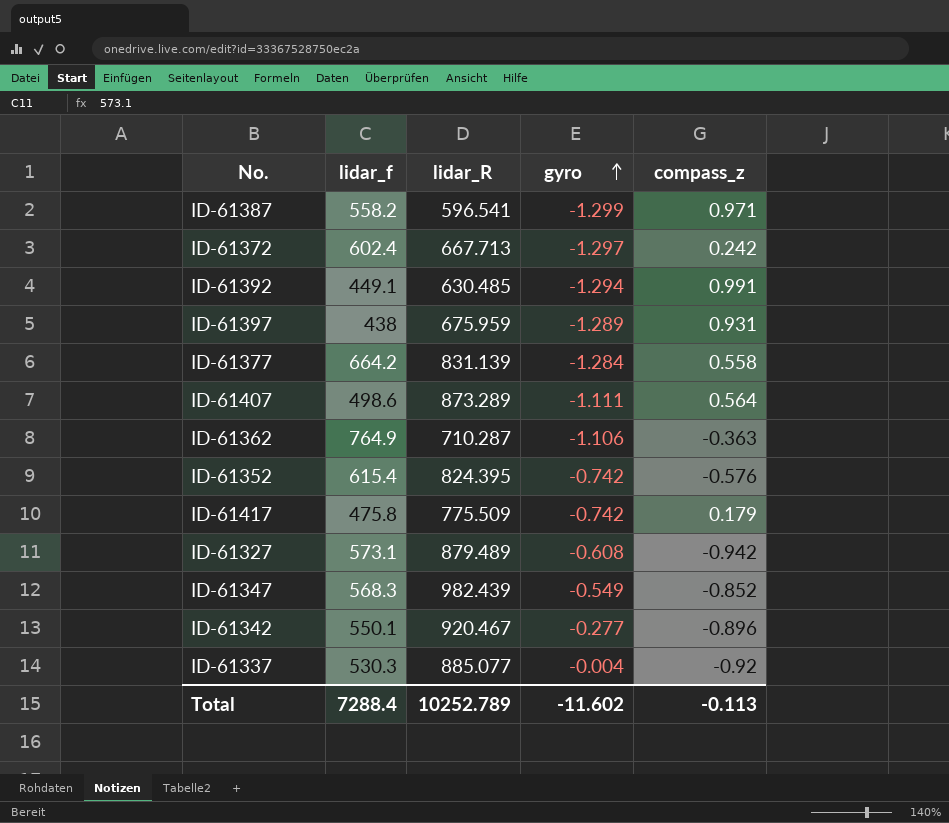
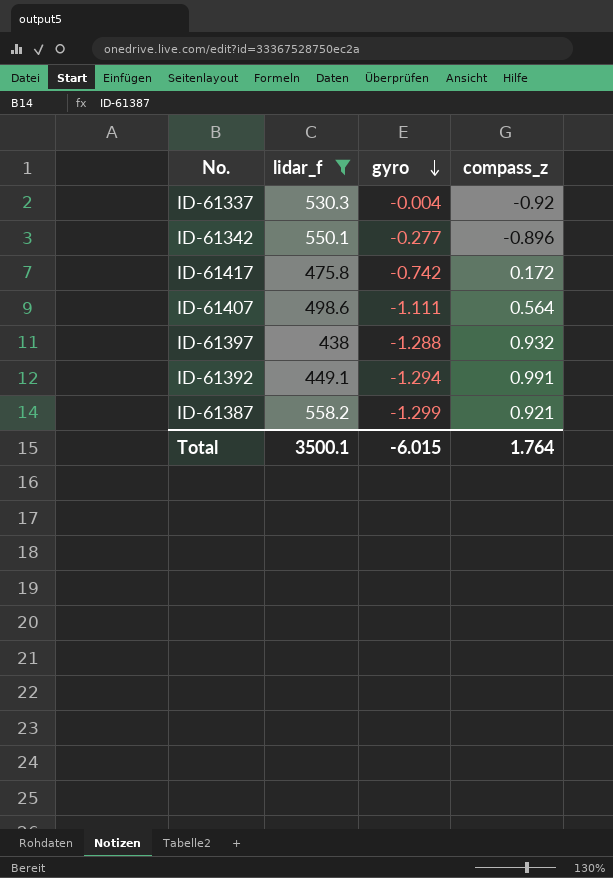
filter: none -> lidar_f <= 558.2
row order: gyro ascending -> gyro descending
column lidar_R | position: 3 -> none
ID-61417 | compass_z: 0.179 -> 0.172
ID-61397 | gyro: -1.289 -> -1.288
ID-61397 | compass_z: 0.931 -> 0.932
ID-61387 | compass_z: 0.971 -> 0.921
Total | lidar_f: 7288.4 -> 3500.1
Total | gyro: -11.602 -> -6.015
Total | compass_z: -0.113 -> 1.764

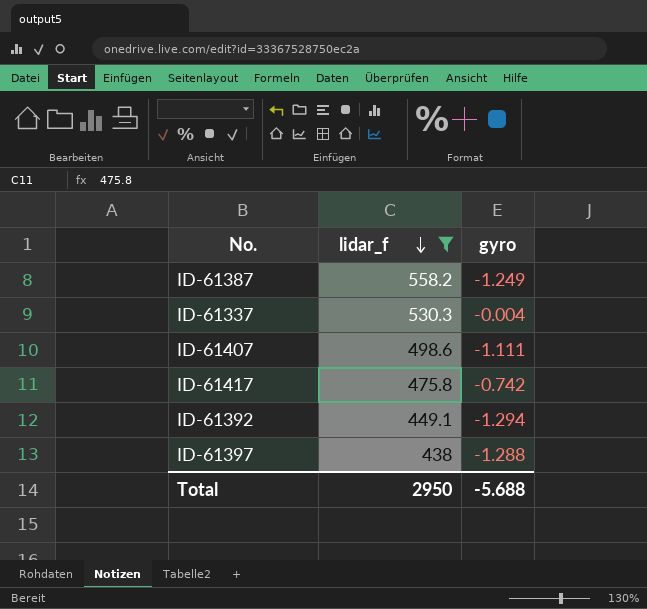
row order: gyro descending -> lidar_f descending
column compass_z | position: 4 -> none
row ID-61342: 550.1 | -0.277 | -0.896 -> none
ID-61387 | gyro: -1.299 -> -1.249
Total | lidar_f: 3500.1 -> 2950
Total | gyro: -6.015 -> -5.688

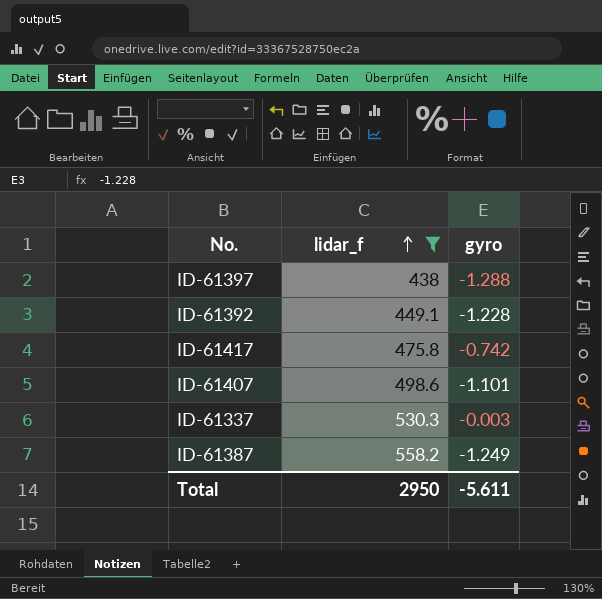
row order: lidar_f descending -> lidar_f ascending
ID-61392 | gyro: -1.294 -> -1.228
ID-61407 | gyro: -1.111 -> -1.101
ID-61337 | gyro: -0.004 -> -0.003
Total | gyro: -5.688 -> -5.611

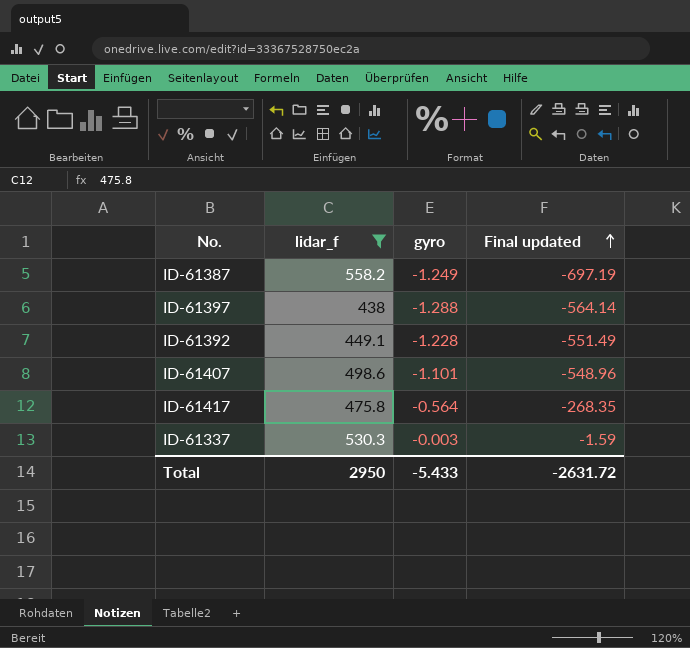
row order: lidar_f ascending -> Final updated ascending
column Final updated | formula: none -> [lidar_f] * [gyro]
ID-61417 | gyro: -0.742 -> -0.564
Total | gyro: -5.611 -> -5.433

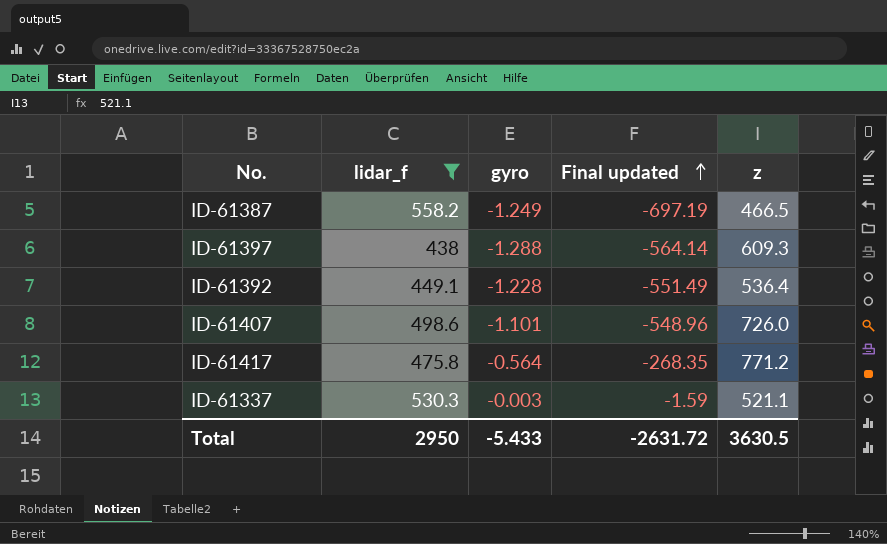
column z | position: none -> 5

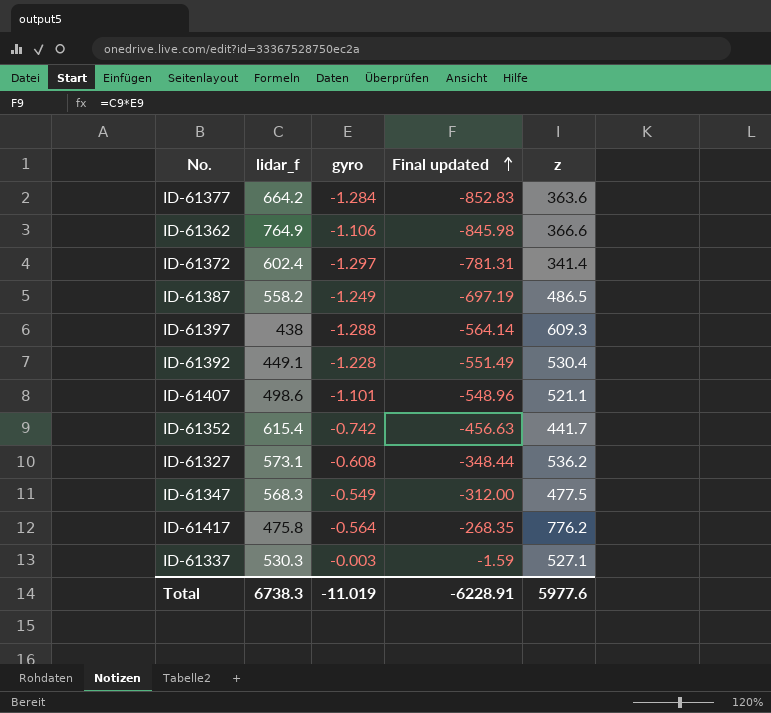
filter: lidar_f <= 558.2 -> none
ID-61387 | z: 466.5 -> 486.5
ID-61392 | z: 536.4 -> 530.4
ID-61407 | z: 726.0 -> 521.1
ID-61417 | z: 771.2 -> 776.2
ID-61337 | z: 521.1 -> 527.1
Total | lidar_f: 2950 -> 6738.3
Total | gyro: -5.433 -> -11.019
Total | Final updated: -2631.72 -> -6228.91
Total | z: 3630.5 -> 5977.6

